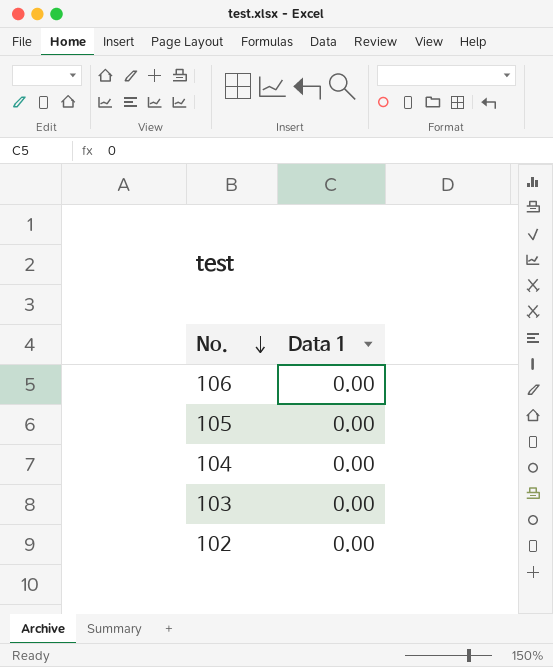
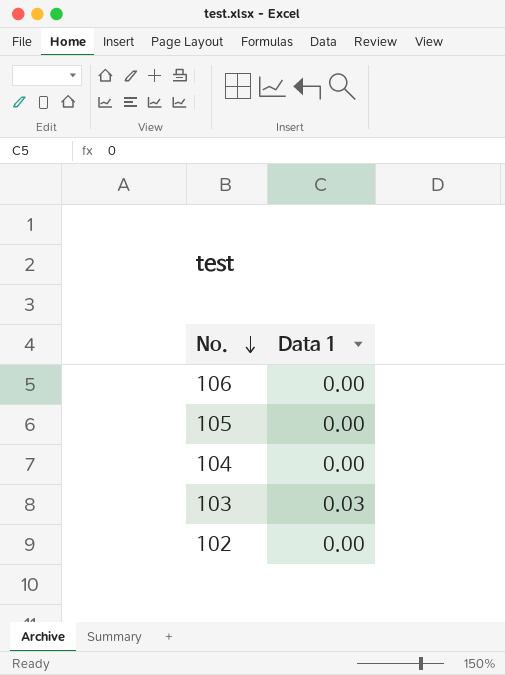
103 | Data 1: 0.00 -> 0.03

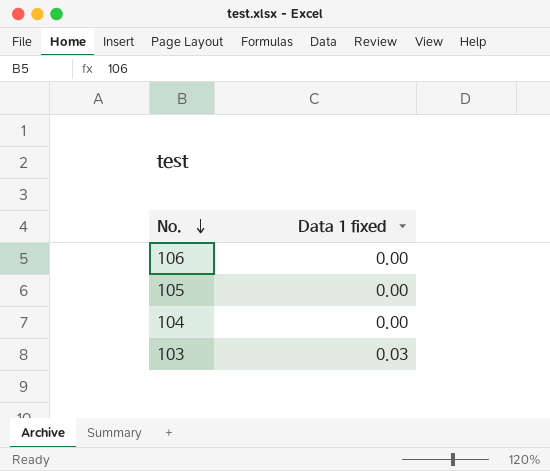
column name: Data 1 -> Data 1 fixed
row 102: 0.00 -> none

